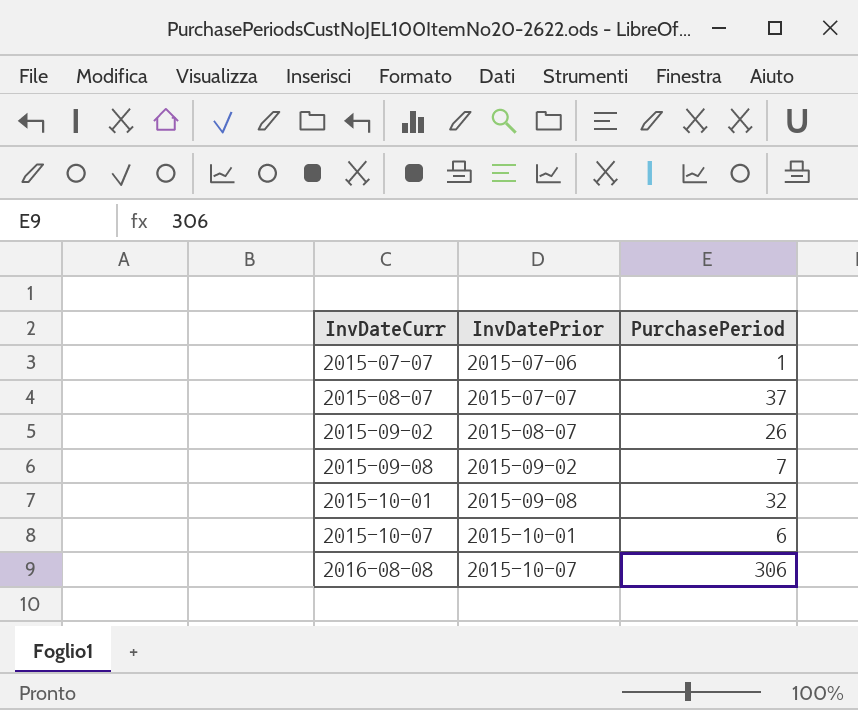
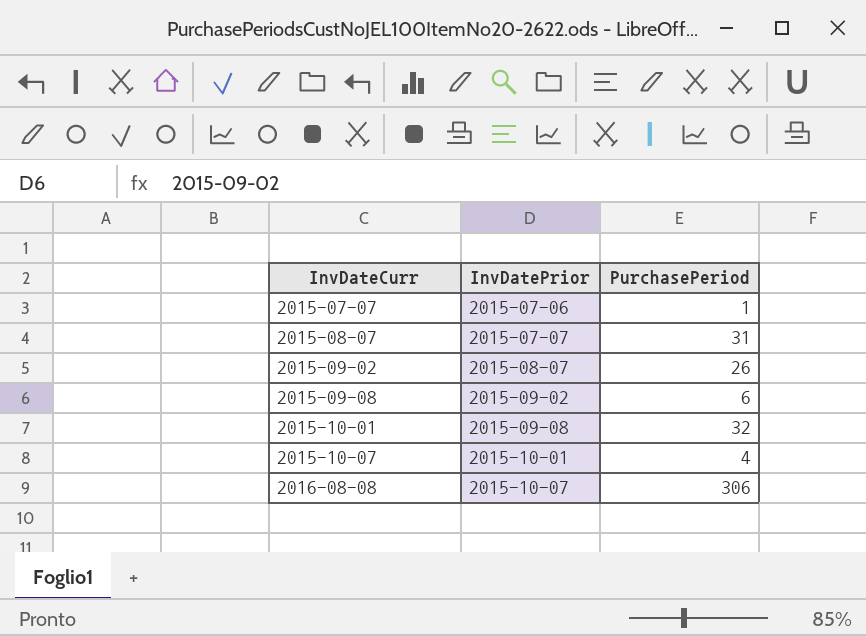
2015-08-07 | PurchasePeriod: 37 -> 31
2015-09-08 | PurchasePeriod: 7 -> 6
2015-10-07 | PurchasePeriod: 6 -> 4

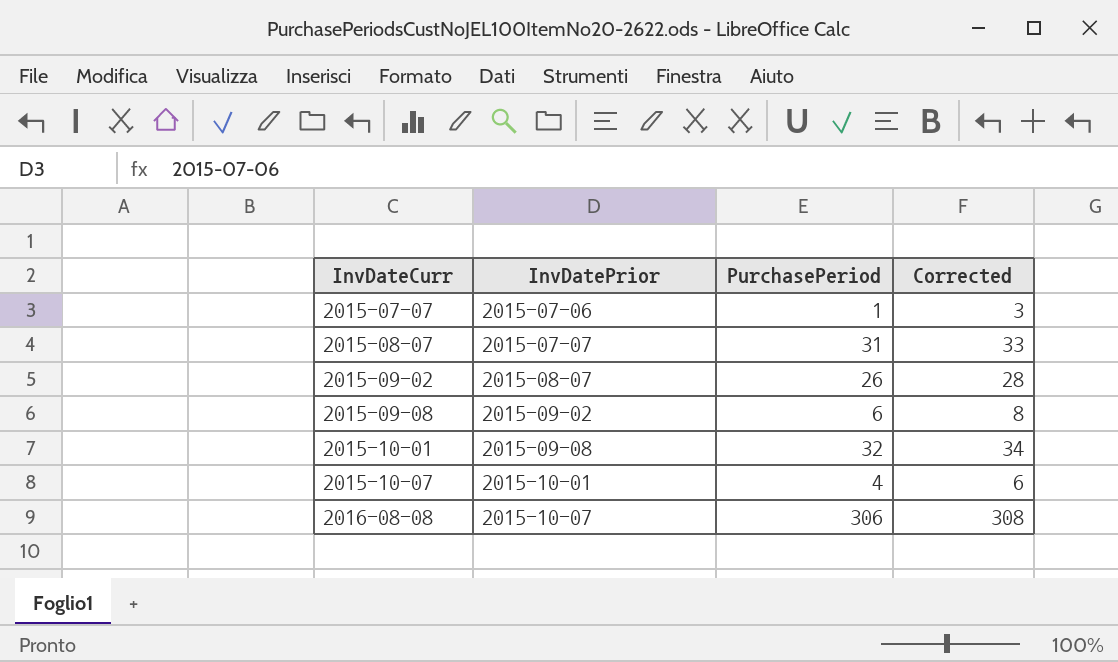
column Corrected | formula: none -> [PurchasePeriod] + 2

